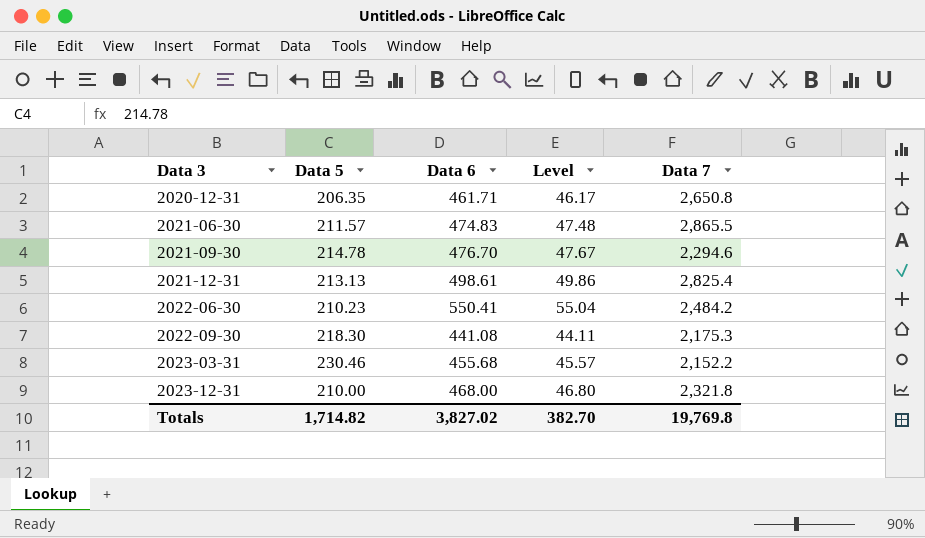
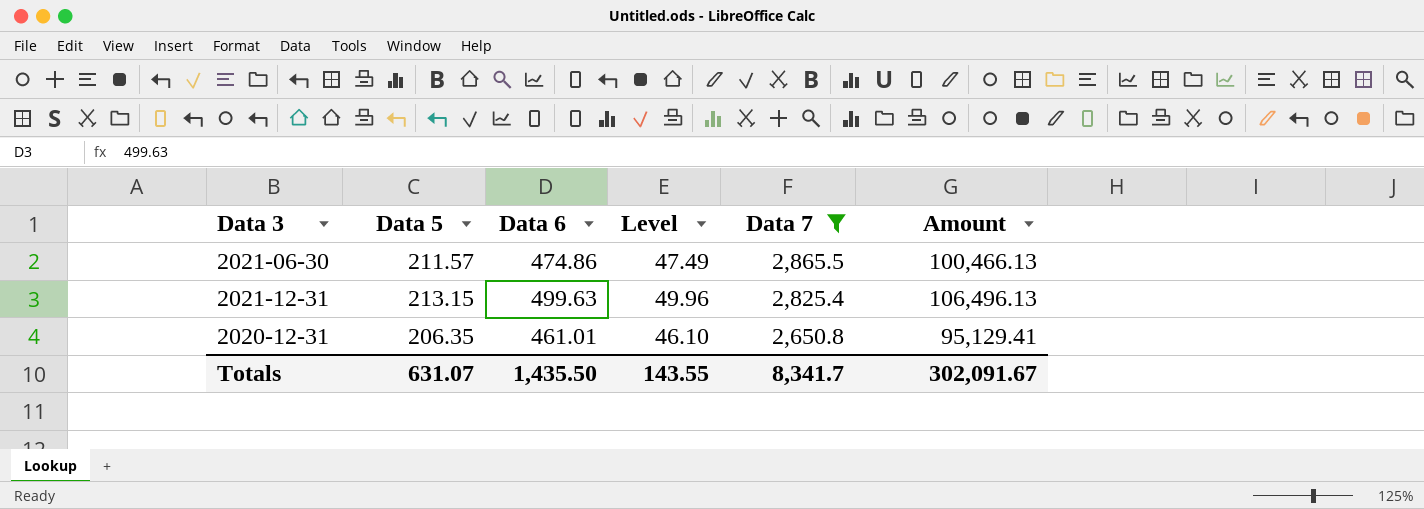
filter: none -> Data 7 >= 2,650.8
row order: Data 3 ascending -> Data 7 descending
column Amount | formula: none -> [Data 5] * [Data 6]
2021-06-30 | Data 6: 474.83 -> 474.86
2021-06-30 | Level: 47.48 -> 47.49
2021-12-31 | Data 5: 213.13 -> 213.15
2021-12-31 | Data 6: 498.61 -> 499.63
2021-12-31 | Level: 49.86 -> 49.96
2020-12-31 | Data 6: 461.71 -> 461.01
2020-12-31 | Level: 46.17 -> 46.10
Totals | Data 5: 1,714.82 -> 631.07
Totals | Data 6: 3,827.02 -> 1,435.50
Totals | Level: 382.70 -> 143.55
Totals | Data 7: 19,769.8 -> 8,341.7

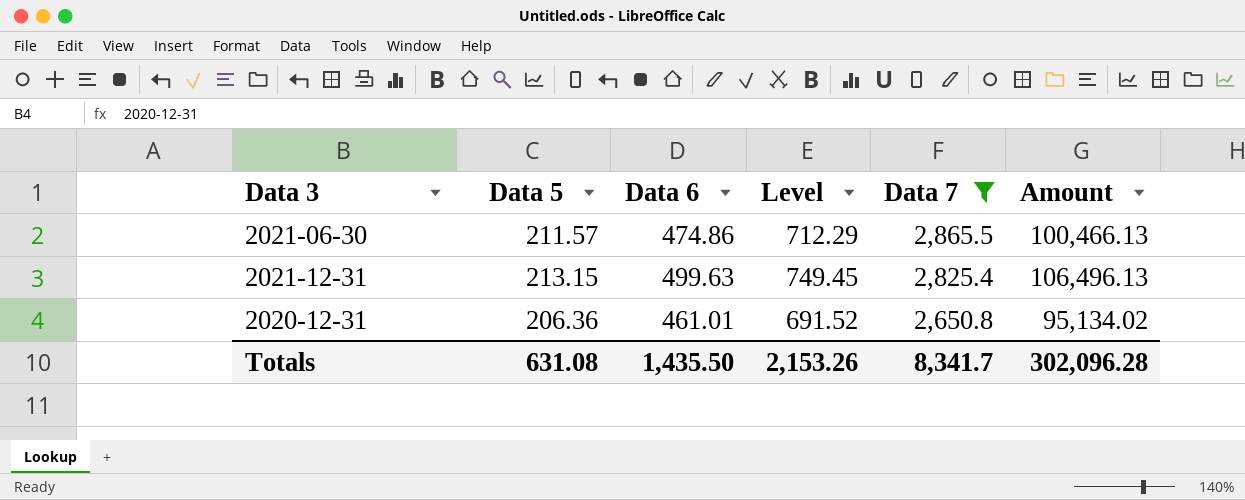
column Level | formula: [Data 6] * 0.1 -> [Data 6] * 1.5
2020-12-31 | Data 5: 206.35 -> 206.36
2020-12-31 | Amount: 95,129.41 -> 95,134.02
Totals | Data 5: 631.07 -> 631.08
Totals | Level: 143.55 -> 2,153.26
Totals | Amount: 302,091.67 -> 302,096.28

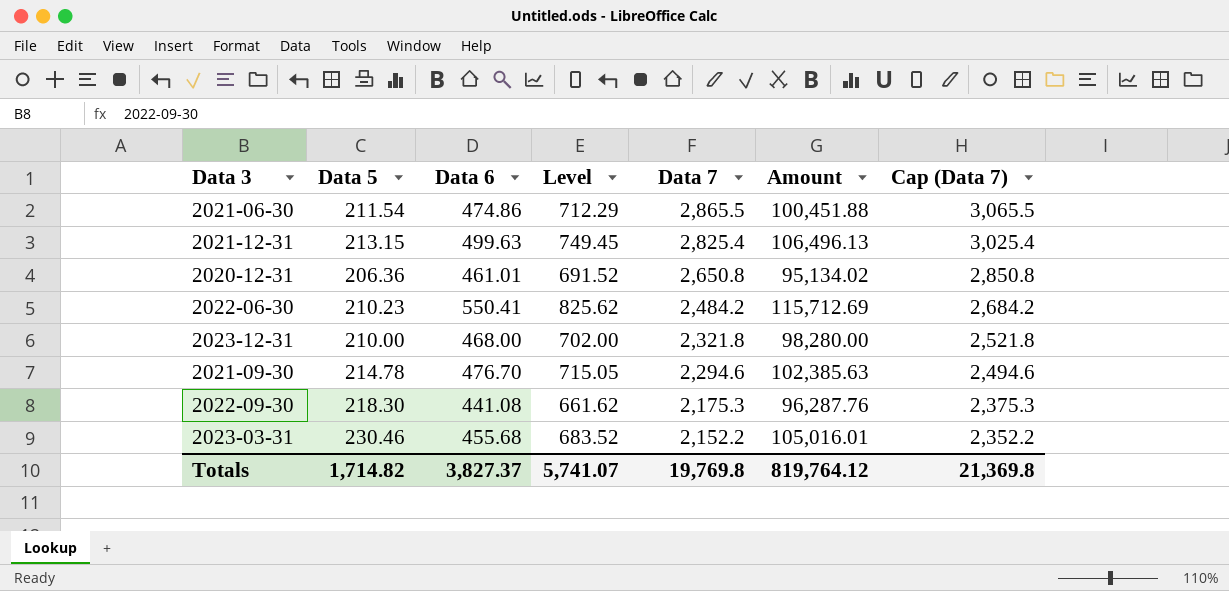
filter: Data 7 >= 2,650.8 -> none
column Cap (Data 7) | formula: none -> [Data 7] + 200
2021-06-30 | Data 5: 211.57 -> 211.54
2021-06-30 | Amount: 100,466.13 -> 100,451.88
Totals | Data 5: 631.08 -> 1,714.82
Totals | Data 6: 1,435.50 -> 3,827.37
Totals | Level: 2,153.26 -> 5,741.07
Totals | Data 7: 8,341.7 -> 19,769.8
Totals | Amount: 302,096.28 -> 819,764.12

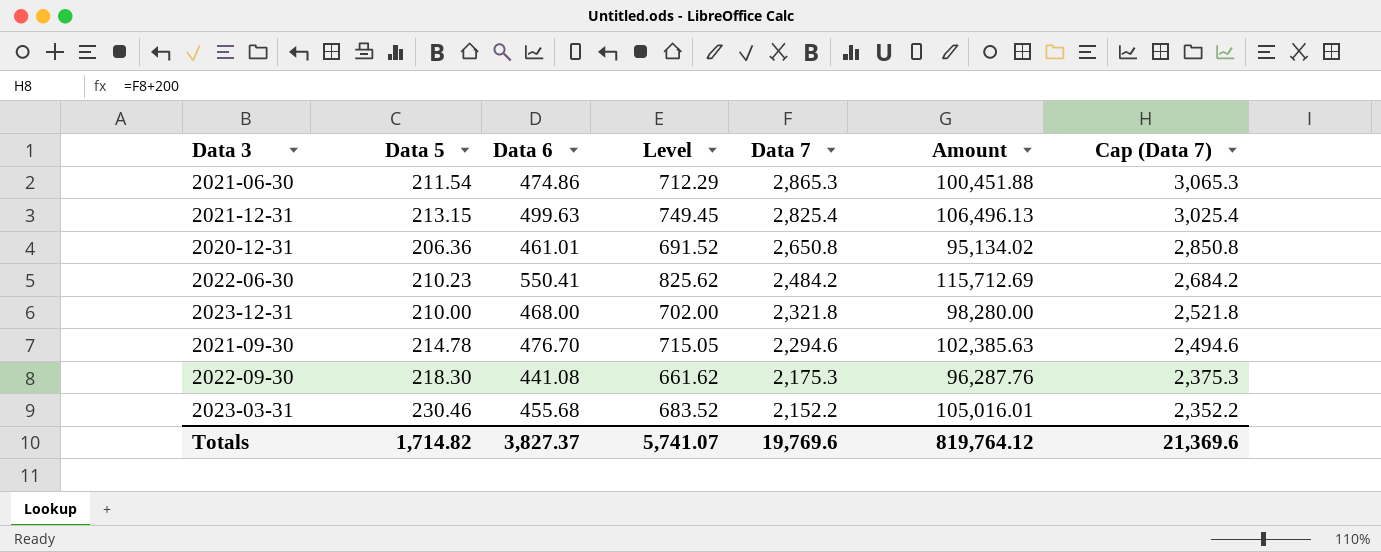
2021-06-30 | Data 7: 2,865.5 -> 2,865.3
2021-06-30 | Cap (Data 7): 3,065.5 -> 3,065.3
Totals | Data 7: 19,769.8 -> 19,769.6
Totals | Cap (Data 7): 21,369.8 -> 21,369.6

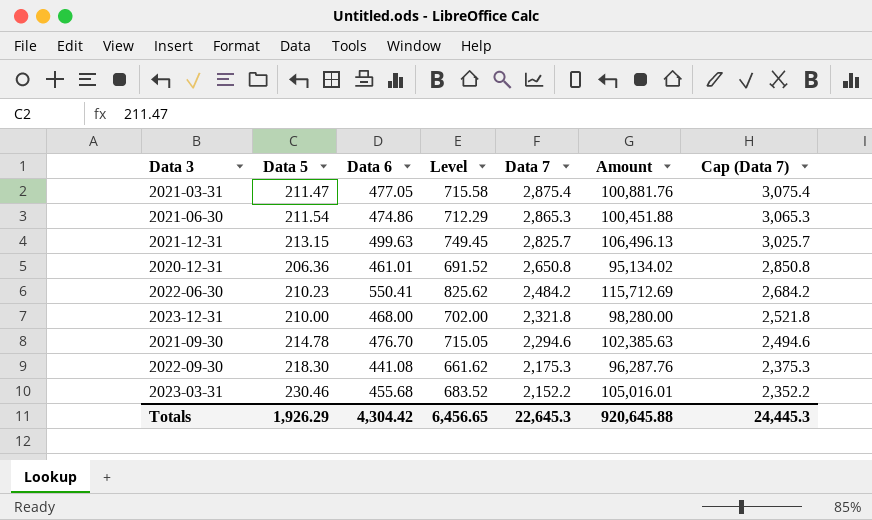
row 2021-03-31: none -> 211.47 | 477.05 | 715.58 | 2,875.4 | 100,881.76 | 3,075.4
2021-12-31 | Data 7: 2,825.4 -> 2,825.7
2021-12-31 | Cap (Data 7): 3,025.4 -> 3,025.7
Totals | Data 5: 1,714.82 -> 1,926.29
Totals | Data 6: 3,827.37 -> 4,304.42
Totals | Level: 5,741.07 -> 6,456.65
Totals | Data 7: 19,769.6 -> 22,645.3
Totals | Amount: 819,764.12 -> 920,645.88
Totals | Cap (Data 7): 21,369.6 -> 24,445.3

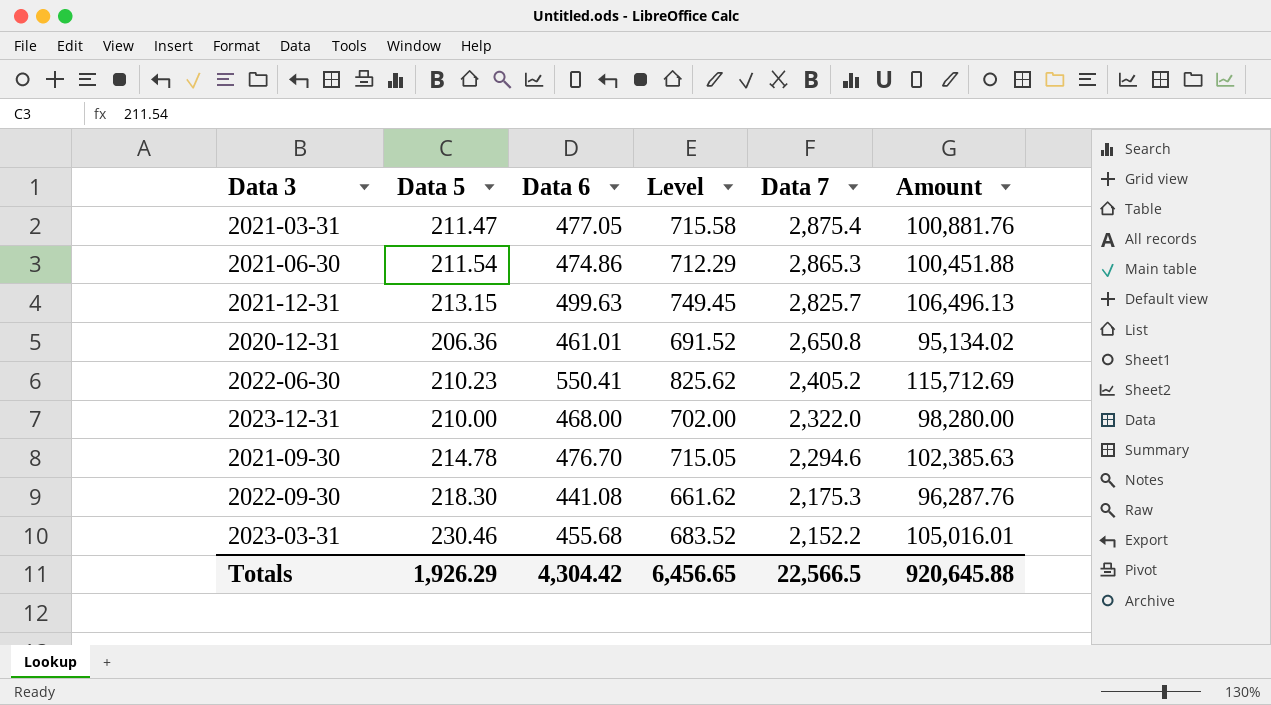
column Cap (Data 7) | formula: [Data 7] + 200 -> none
2022-06-30 | Data 7: 2,484.2 -> 2,405.2
2023-12-31 | Data 7: 2,321.8 -> 2,322.0
Totals | Data 7: 22,645.3 -> 22,566.5

